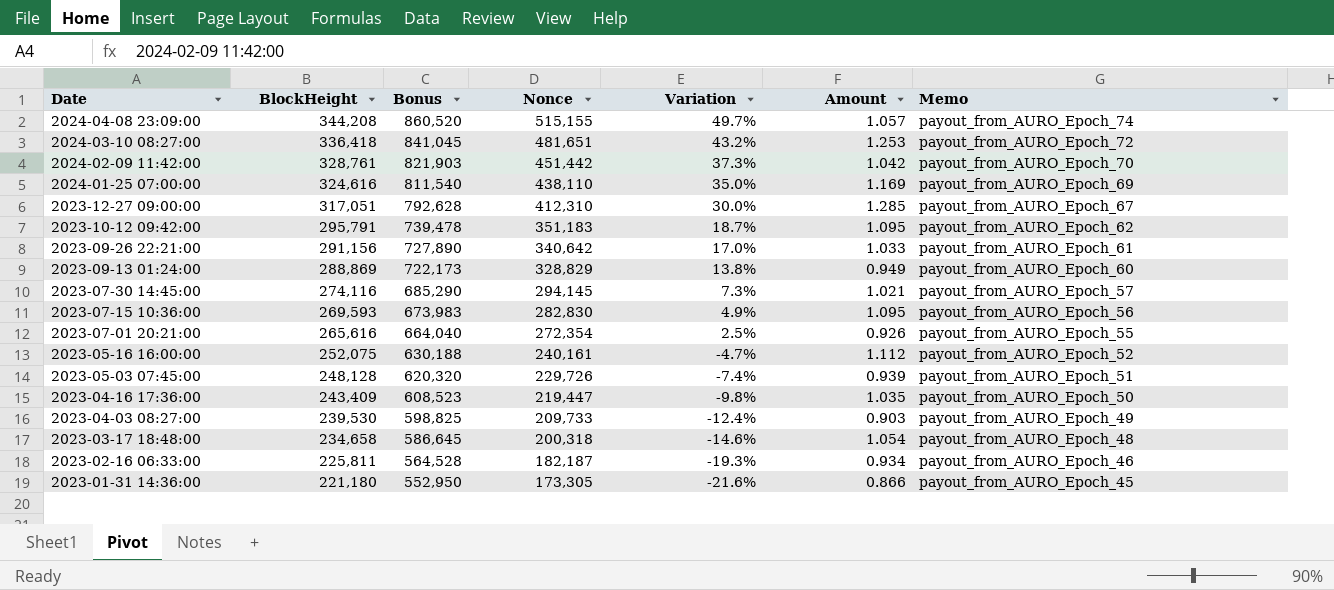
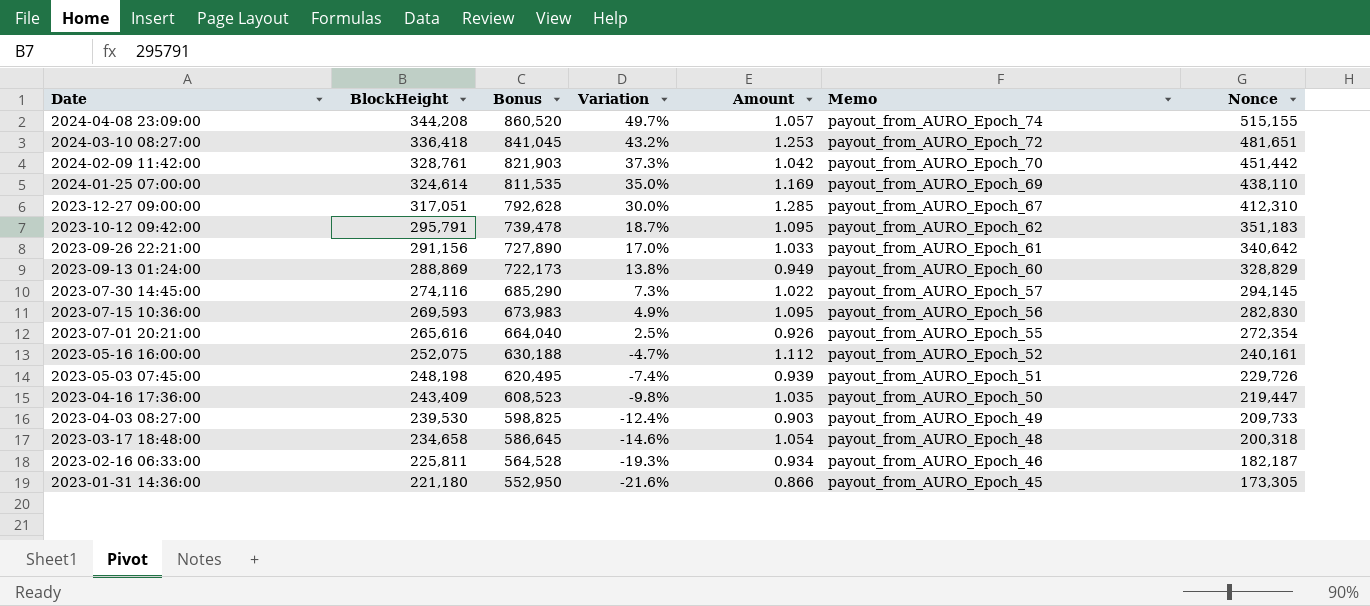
column Nonce | position: 4 -> 7
2024-01-25 07:00:00 | BlockHeight: 324,616 -> 324,614
2024-01-25 07:00:00 | Bonus: 811,540 -> 811,535
2023-07-30 14:45:00 | Amount: 1.021 -> 1.022
2023-05-03 07:45:00 | BlockHeight: 248,128 -> 248,198
2023-05-03 07:45:00 | Bonus: 620,320 -> 620,495

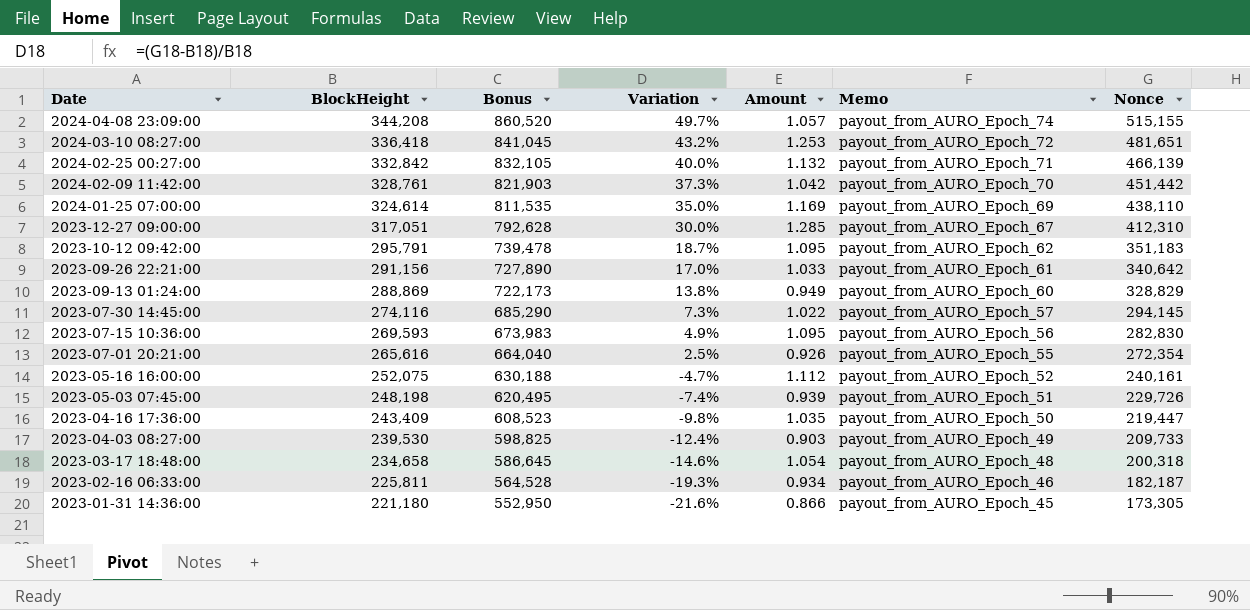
row 2024-02-25 00:27:00: none -> 332,842 | 832,105 | 40.0% | 1.132 | payout_from_AURO_Epoch_71 | 466,139

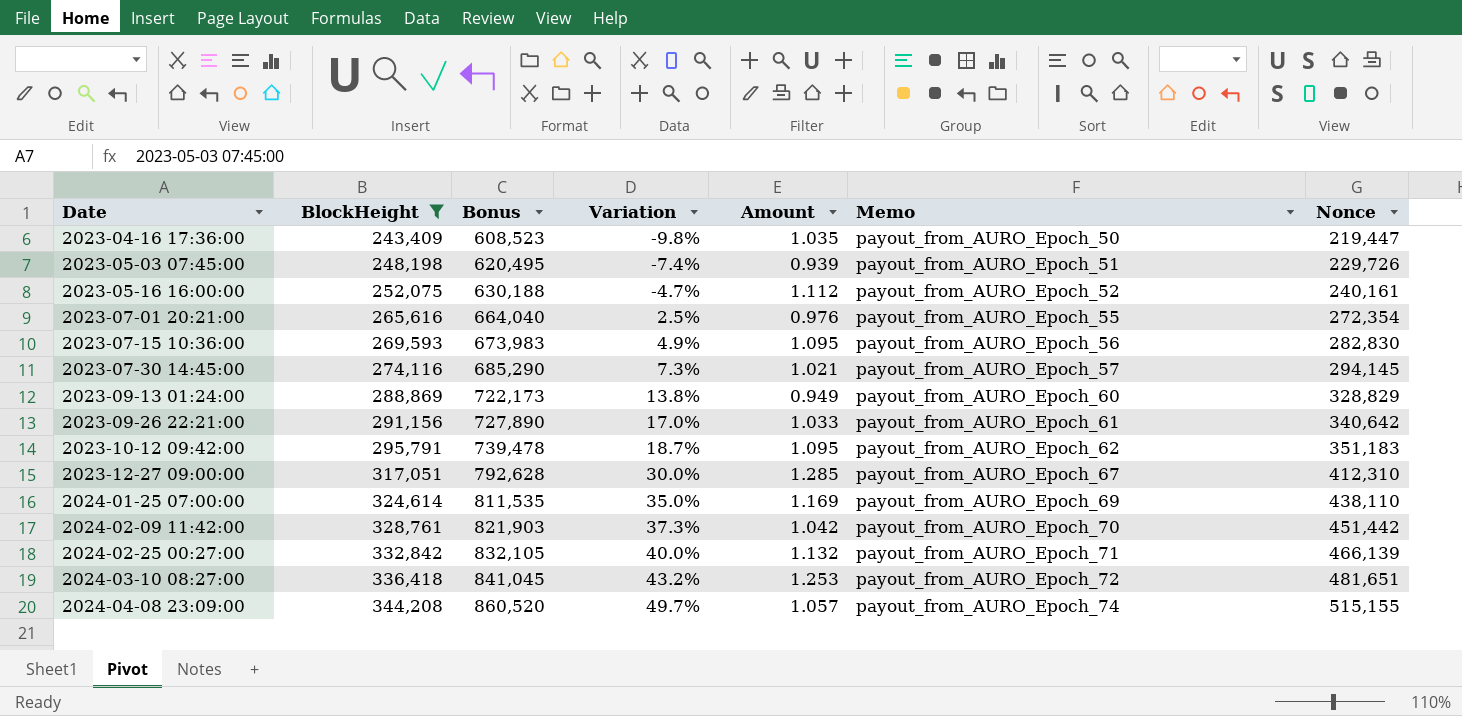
filter: none -> BlockHeight >= 243,409
row order: Date descending -> Date ascending
2023-07-01 20:21:00 | Amount: 0.926 -> 0.976
2023-07-30 14:45:00 | Amount: 1.022 -> 1.021

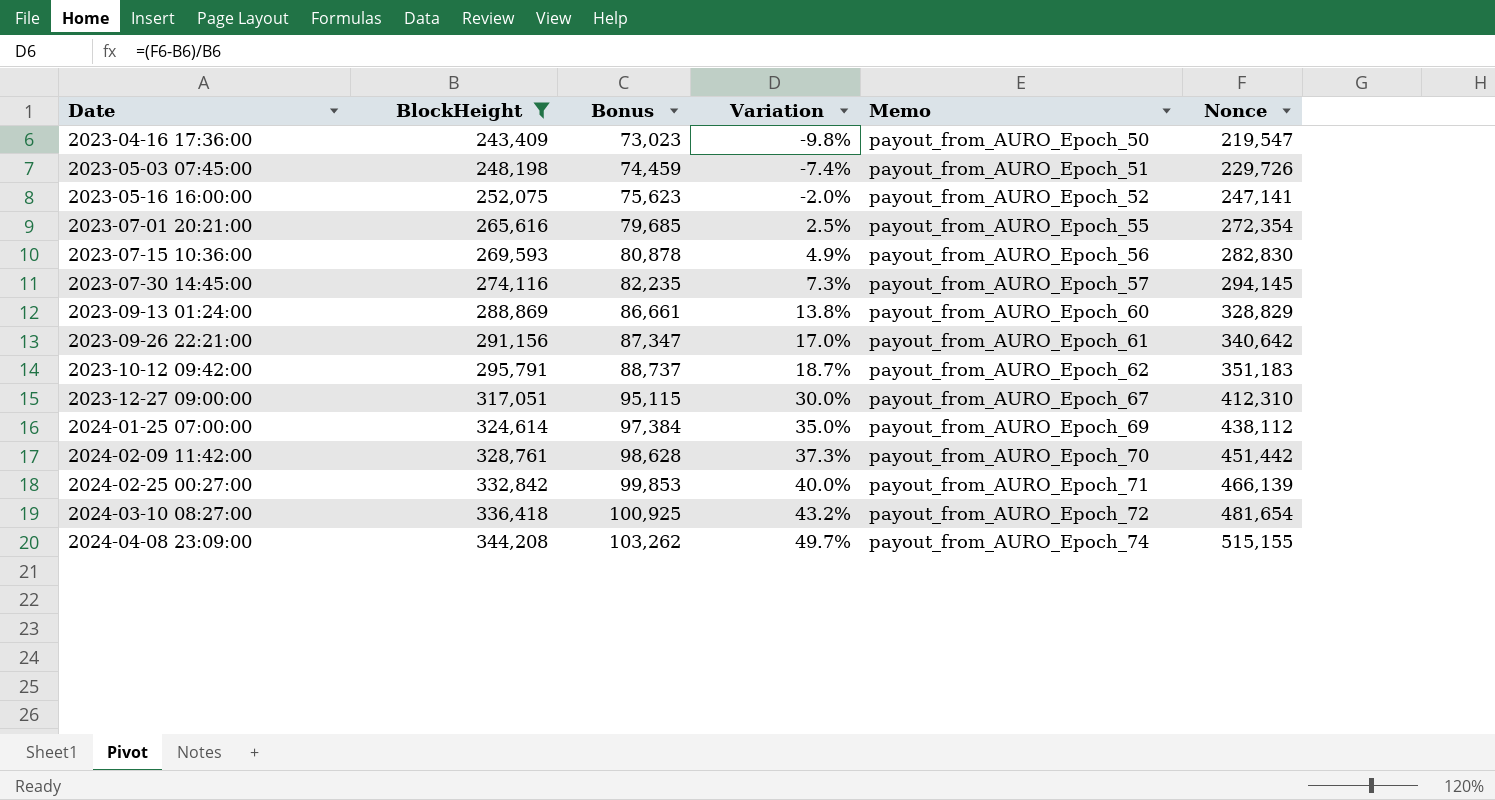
column Amount | position: 5 -> none
column Bonus | formula: [BlockHeight] * 2.5 -> [BlockHeight] * 0.3
2023-04-16 17:36:00 | Nonce: 219,447 -> 219,547
2023-05-16 16:00:00 | Variation: -4.7% -> -2.0%
2023-05-16 16:00:00 | Nonce: 240,161 -> 247,141
2024-01-25 07:00:00 | Nonce: 438,110 -> 438,112
2024-03-10 08:27:00 | Nonce: 481,651 -> 481,654

